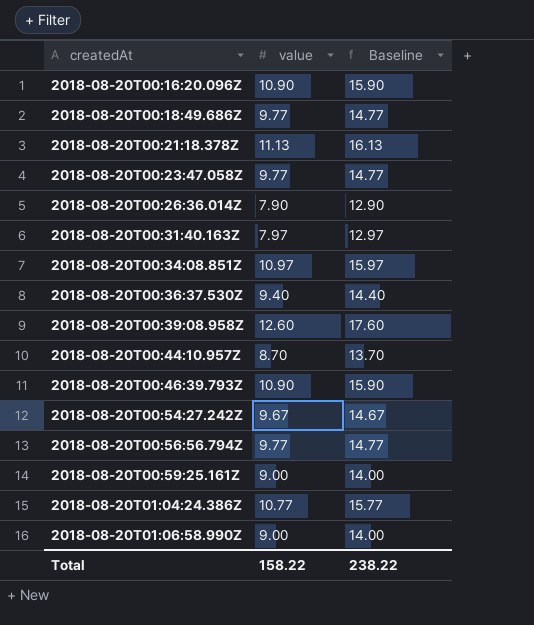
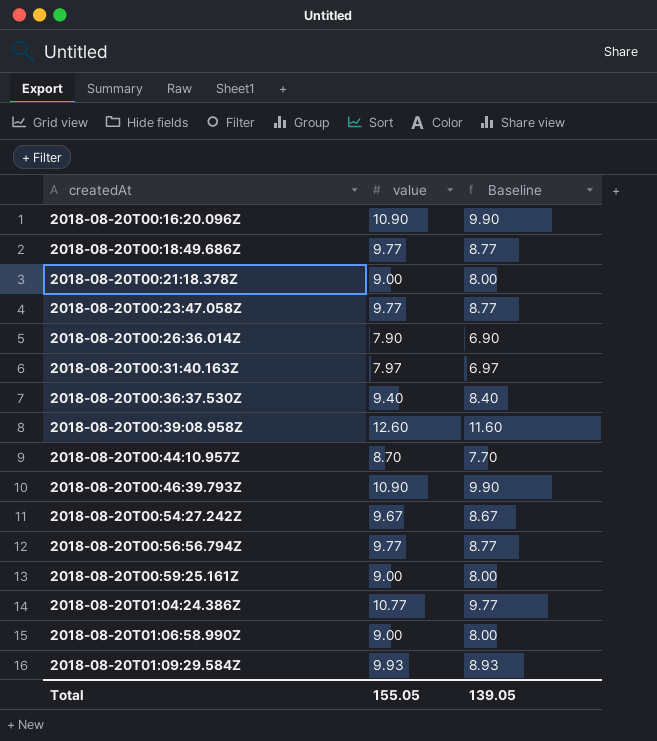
column Baseline | formula: [value] + 5 -> [value] - 1
row 2018-08-20T00:34:08.851Z: 10.97 | 15.97 -> none
2018-08-20T00:21:18.378Z | value: 11.13 -> 9.00
row 2018-08-20T01:09:29.584Z: none -> 9.93 | 8.93
Total | value: 158.22 -> 155.05
Total | Baseline: 238.22 -> 139.05

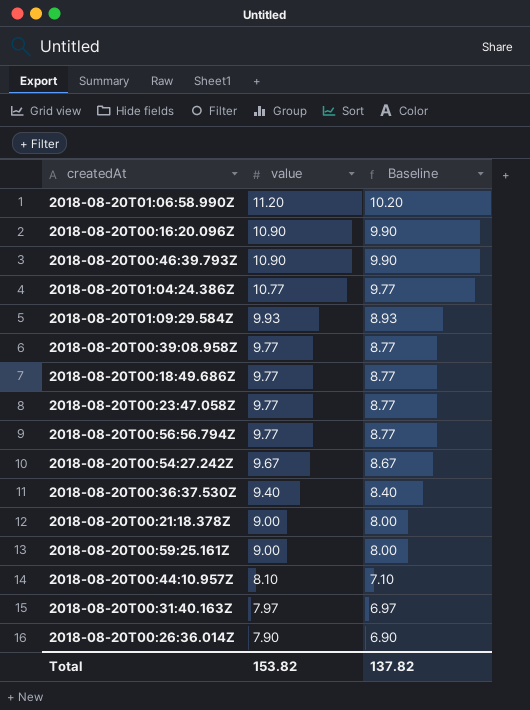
row order: createdAt ascending -> value descending
2018-08-20T01:06:58.990Z | value: 9.00 -> 11.20
2018-08-20T01:06:58.990Z | Baseline: 8.00 -> 10.20
2018-08-20T00:39:08.958Z | value: 12.60 -> 9.77
2018-08-20T00:39:08.958Z | Baseline: 11.60 -> 8.77
2018-08-20T00:44:10.957Z | value: 8.70 -> 8.10
2018-08-20T00:44:10.957Z | Baseline: 7.70 -> 7.10
Total | value: 155.05 -> 153.82
Total | Baseline: 139.05 -> 137.82

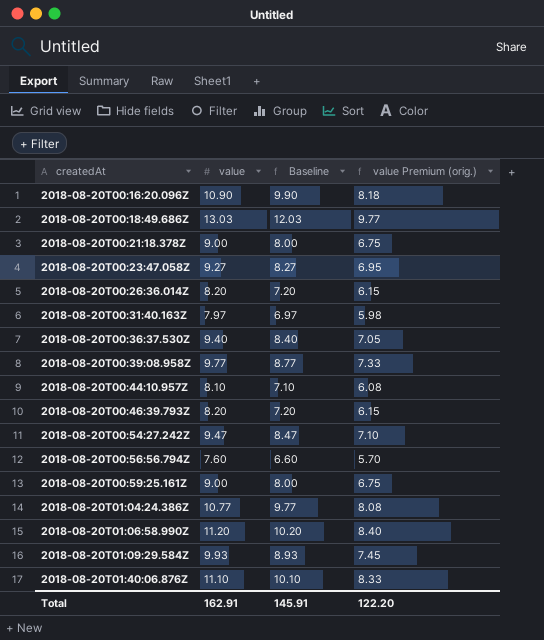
row order: value descending -> createdAt ascending
column value Premium (orig.) | formula: none -> [value] * 0.75
2018-08-20T00:18:49.686Z | value: 9.77 -> 13.03
2018-08-20T00:18:49.686Z | Baseline: 8.77 -> 12.03
2018-08-20T00:23:47.058Z | value: 9.77 -> 9.27
2018-08-20T00:23:47.058Z | Baseline: 8.77 -> 8.27
2018-08-20T00:26:36.014Z | value: 7.90 -> 8.20
2018-08-20T00:26:36.014Z | Baseline: 6.90 -> 7.20
2018-08-20T00:46:39.793Z | value: 10.90 -> 8.20
2018-08-20T00:46:39.793Z | Baseline: 9.90 -> 7.20
2018-08-20T00:54:27.242Z | value: 9.67 -> 9.47
2018-08-20T00:54:27.242Z | Baseline: 8.67 -> 8.47
2018-08-20T00:56:56.794Z | value: 9.77 -> 7.60
2018-08-20T00:56:56.794Z | Baseline: 8.77 -> 6.60
row 2018-08-20T01:40:06.876Z: none -> 11.10 | 10.10 | 8.33
Total | value: 153.82 -> 162.91
Total | Baseline: 137.82 -> 145.91

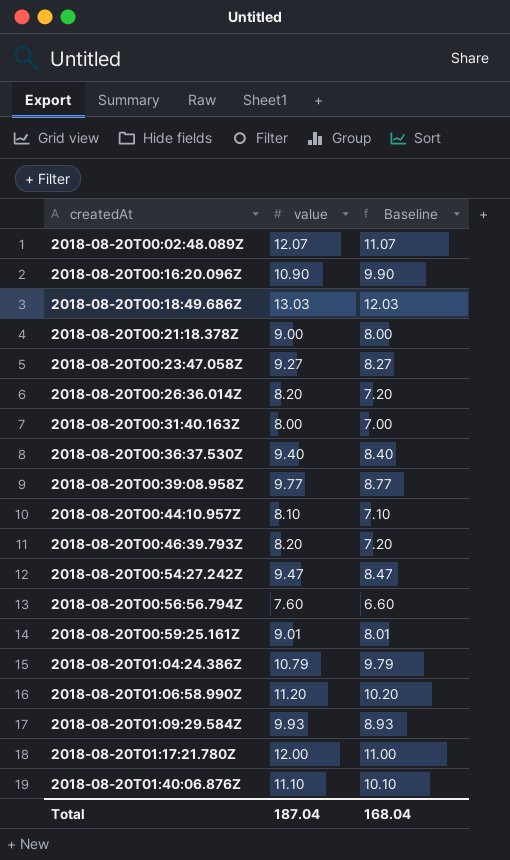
column value Premium (orig.) | formula: [value] * 0.75 -> none
row 2018-08-20T00:02:48.089Z: none -> 12.07 | 11.07
2018-08-20T00:31:40.163Z | value: 7.97 -> 8.00
2018-08-20T00:31:40.163Z | Baseline: 6.97 -> 7.00
2018-08-20T00:59:25.161Z | value: 9.00 -> 9.01
2018-08-20T00:59:25.161Z | Baseline: 8.00 -> 8.01
2018-08-20T01:04:24.386Z | value: 10.77 -> 10.79
2018-08-20T01:04:24.386Z | Baseline: 9.77 -> 9.79
row 2018-08-20T01:17:21.780Z: none -> 12.00 | 11.00
Total | value: 162.91 -> 187.04
Total | Baseline: 145.91 -> 168.04

